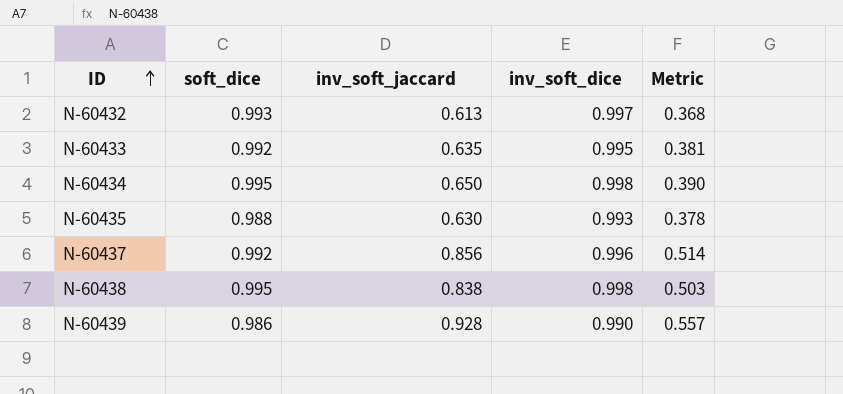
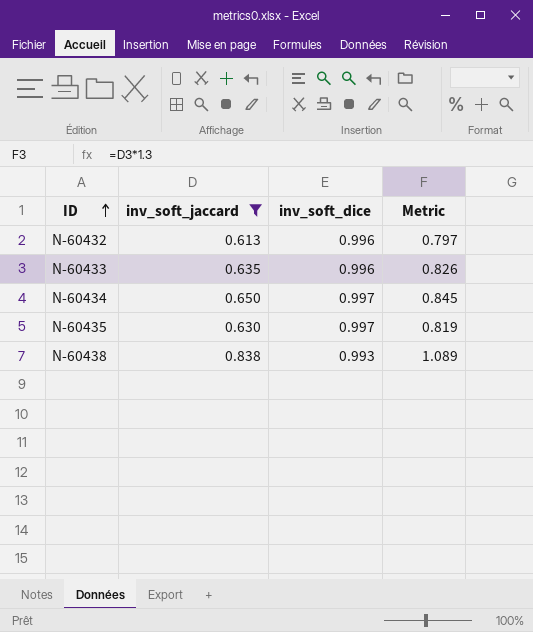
filter: none -> inv_soft_jaccard <= 0.838
column soft_dice | position: 2 -> none
column Metric | formula: [inv_soft_jaccard] * 0.6 -> [inv_soft_jaccard] * 1.3
N-60432 | inv_soft_dice: 0.997 -> 0.996
N-60433 | inv_soft_dice: 0.995 -> 0.996
N-60434 | inv_soft_dice: 0.998 -> 0.997
N-60435 | inv_soft_dice: 0.993 -> 0.997
N-60438 | inv_soft_dice: 0.998 -> 0.993

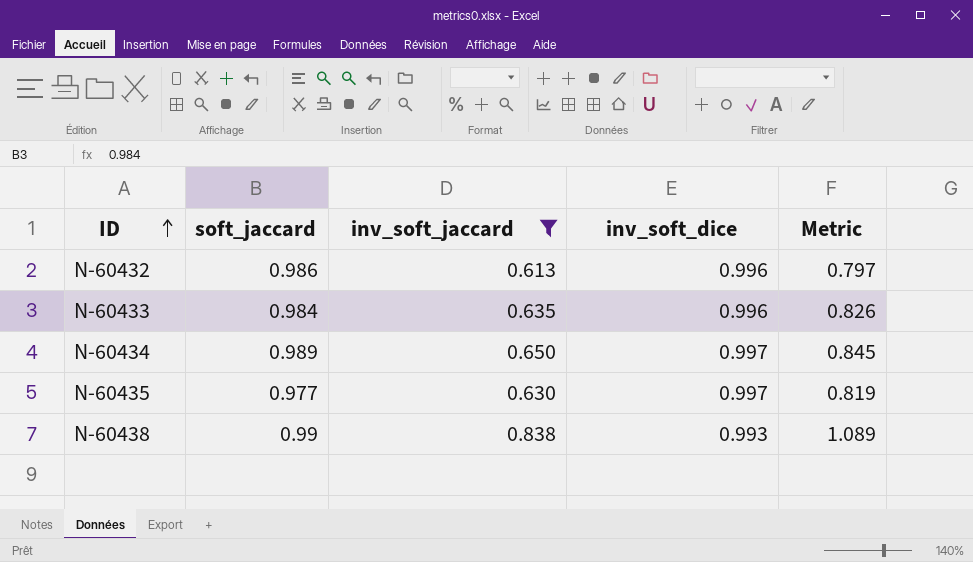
column soft_jaccard | position: none -> 2

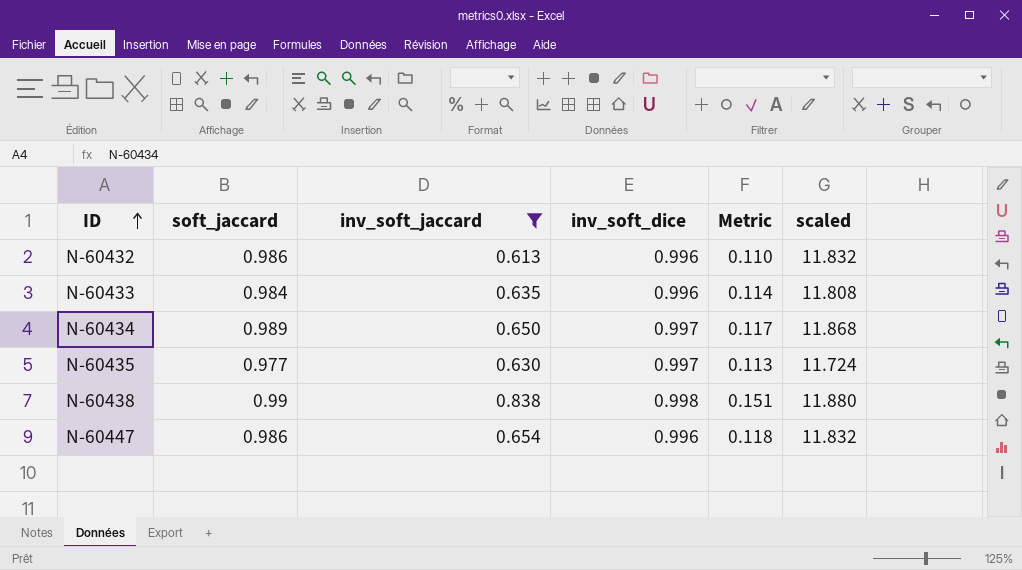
column Metric | formula: [inv_soft_jaccard] * 1.3 -> [inv_soft_jaccard] * 0.18
column scaled | formula: none -> [soft_jaccard] * 12
N-60438 | inv_soft_dice: 0.993 -> 0.998
row N-60447: none -> 0.986 | 0.654 | 0.996 | 0.118 | 11.832

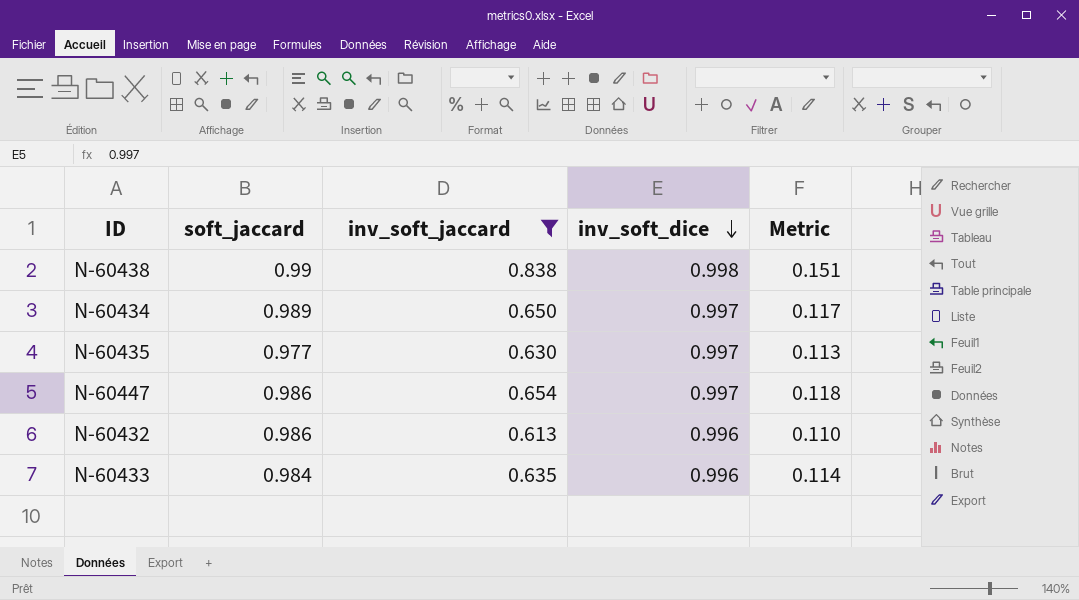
row order: ID ascending -> inv_soft_dice descending
column scaled | formula: [soft_jaccard] * 12 -> none
N-60447 | inv_soft_dice: 0.996 -> 0.997

